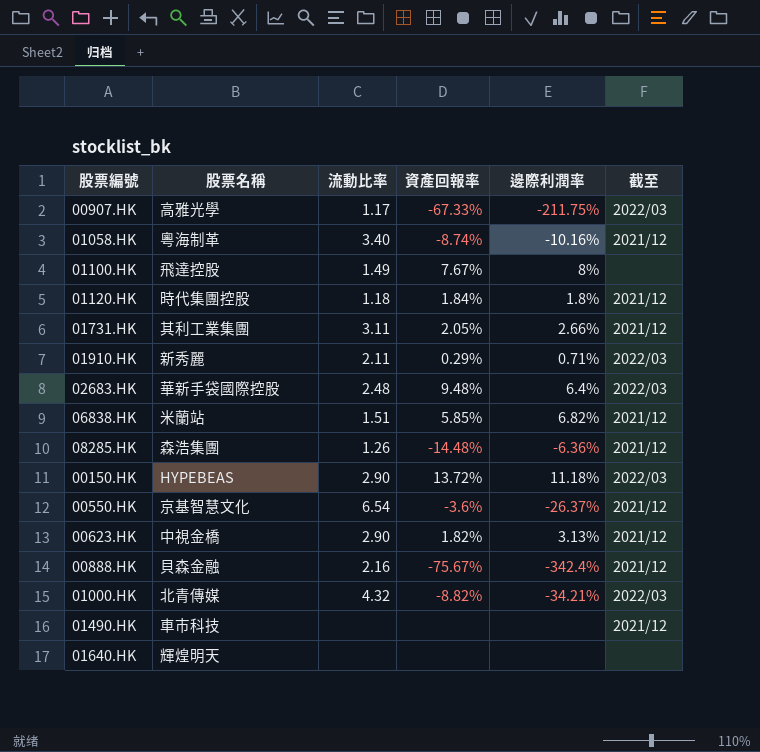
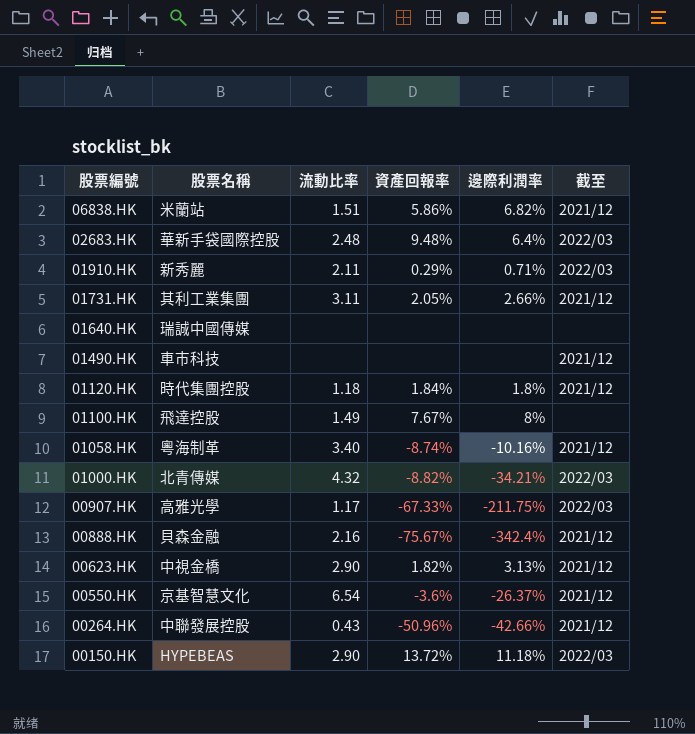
row order: none -> 股票編號 descending
row 08285.HK: 森浩集團 | 1.26 | -14.48% | -6.36% | 2021/12 -> none
06838.HK | 資產回報率: 5.85% -> 5.86%
01640.HK | 股票名稱: 輝煌明天 -> 瑞誠中國傳媒
row 00264.HK: none -> 中聯發展控股 | 0.43 | -50.96% | -42.66% | 2021/12

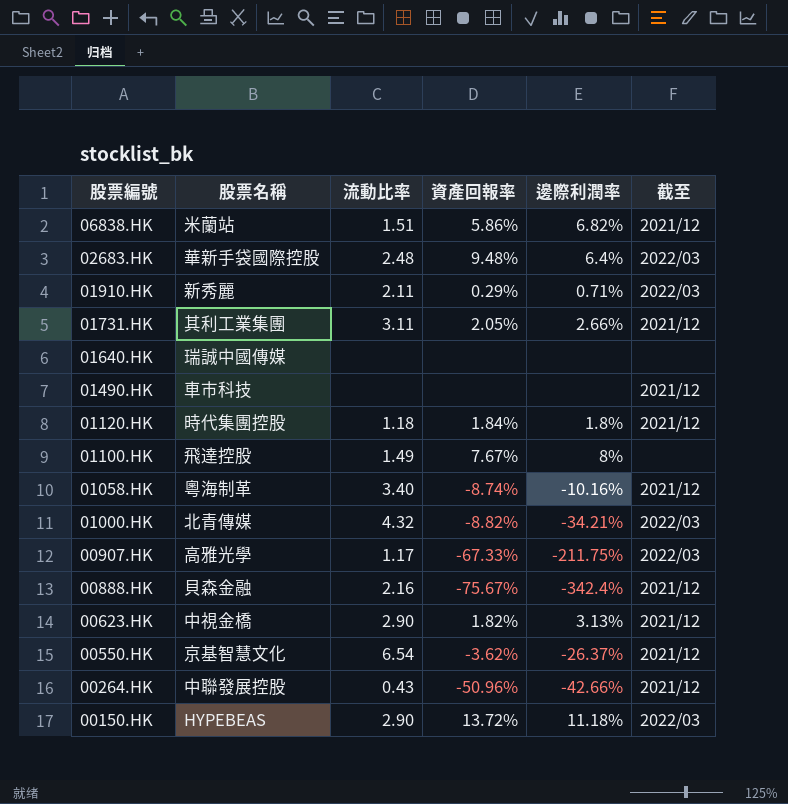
00550.HK | 資產回報率: -3.6% -> -3.62%

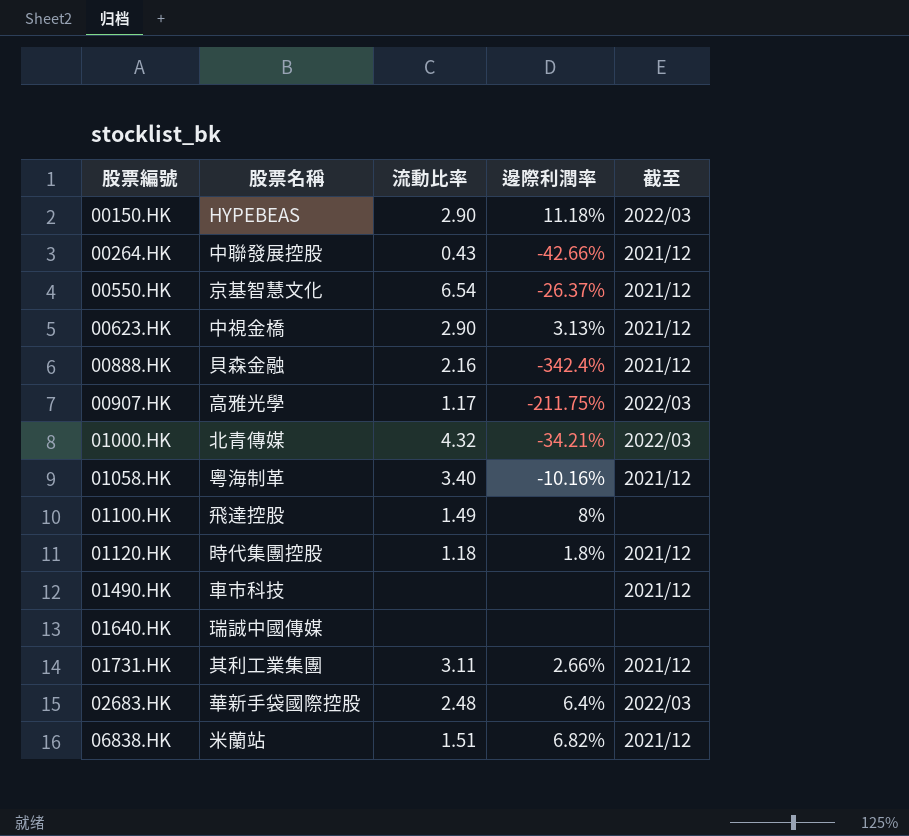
row order: 股票編號 descending -> 股票編號 ascending
column 資產回報率 | position: 4 -> none
row 01910.HK: 新秀麗 | 2.11 | 0.29% | 0.71% | 2022/03 -> none

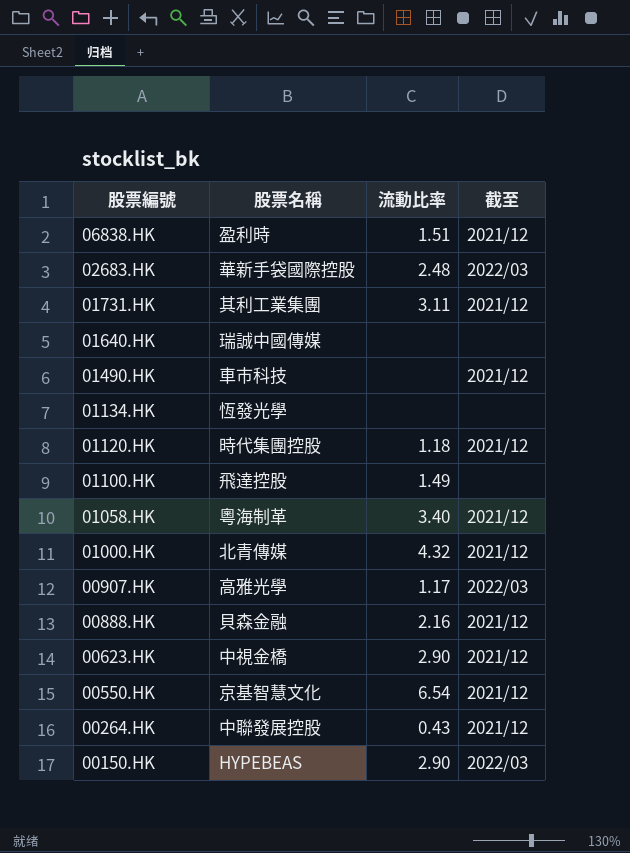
row order: 股票編號 ascending -> 股票編號 descending
column 邊際利潤率 | position: 4 -> none
06838.HK | 股票名稱: 米蘭站 -> 盈利時
row 01134.HK: none -> 恆發光學 | none | none
01000.HK | 截至: 2022/03 -> 2021/12

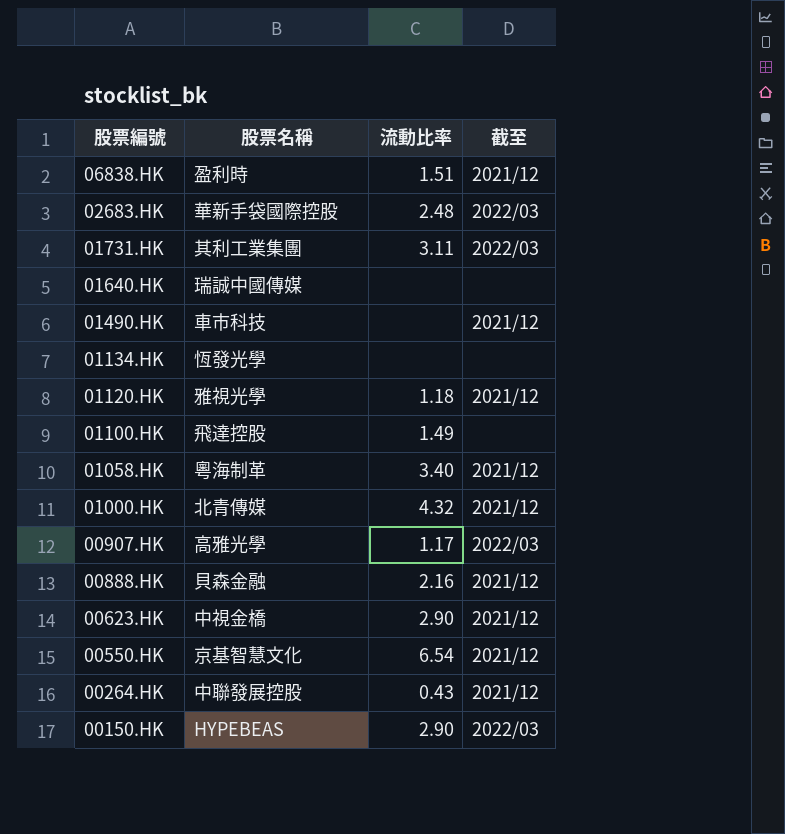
01731.HK | 截至: 2021/12 -> 2022/03
01120.HK | 股票名稱: 時代集團控股 -> 雅視光學

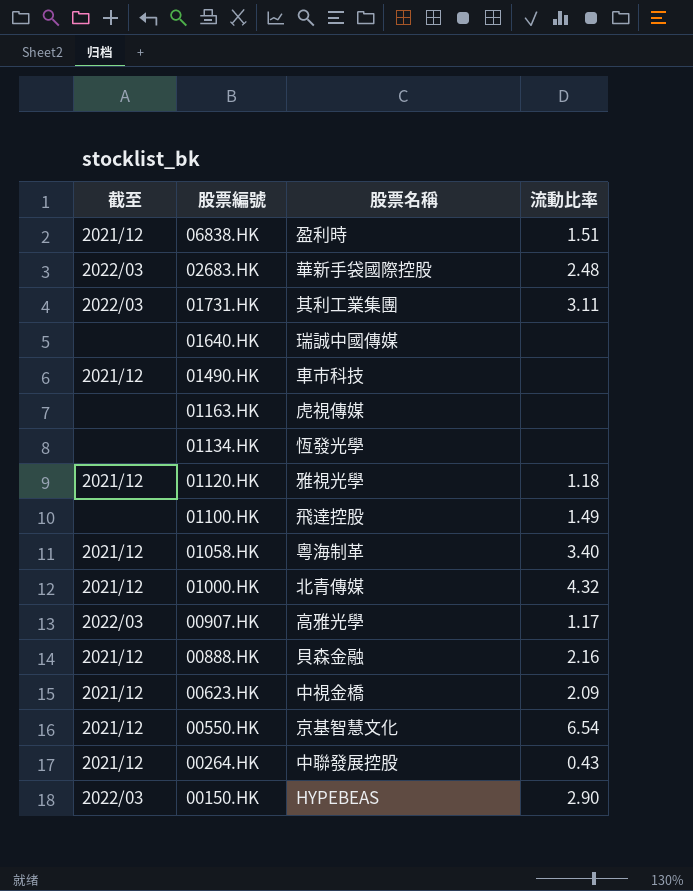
column 截至 | position: 4 -> 1
row 01163.HK: none -> none | 虎視傳媒 | none
00623.HK | 流動比率: 2.90 -> 2.09

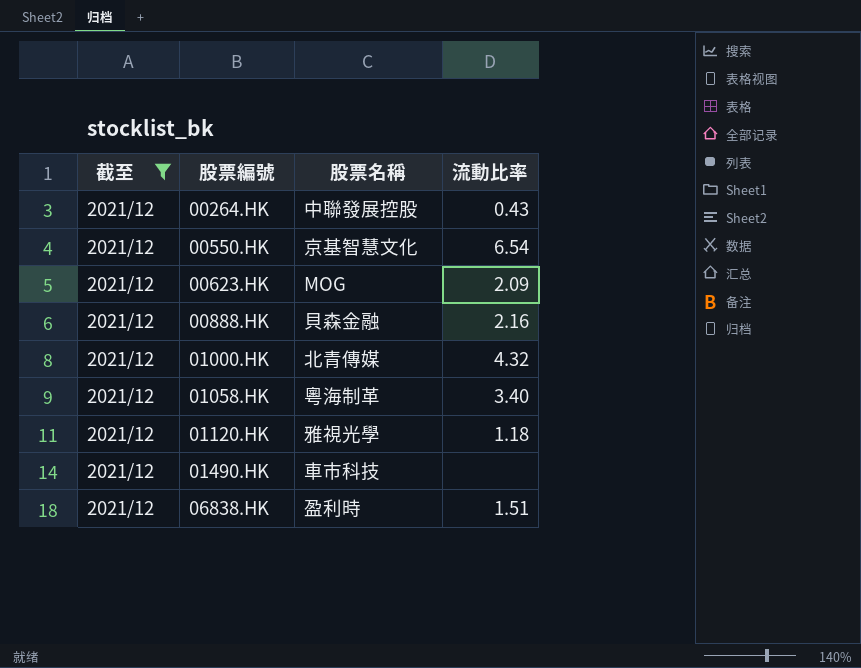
filter: none -> 截至 = 2021/12
row order: 股票編號 descending -> 股票編號 ascending
00623.HK | 股票名稱: 中視金橋 -> MOG

